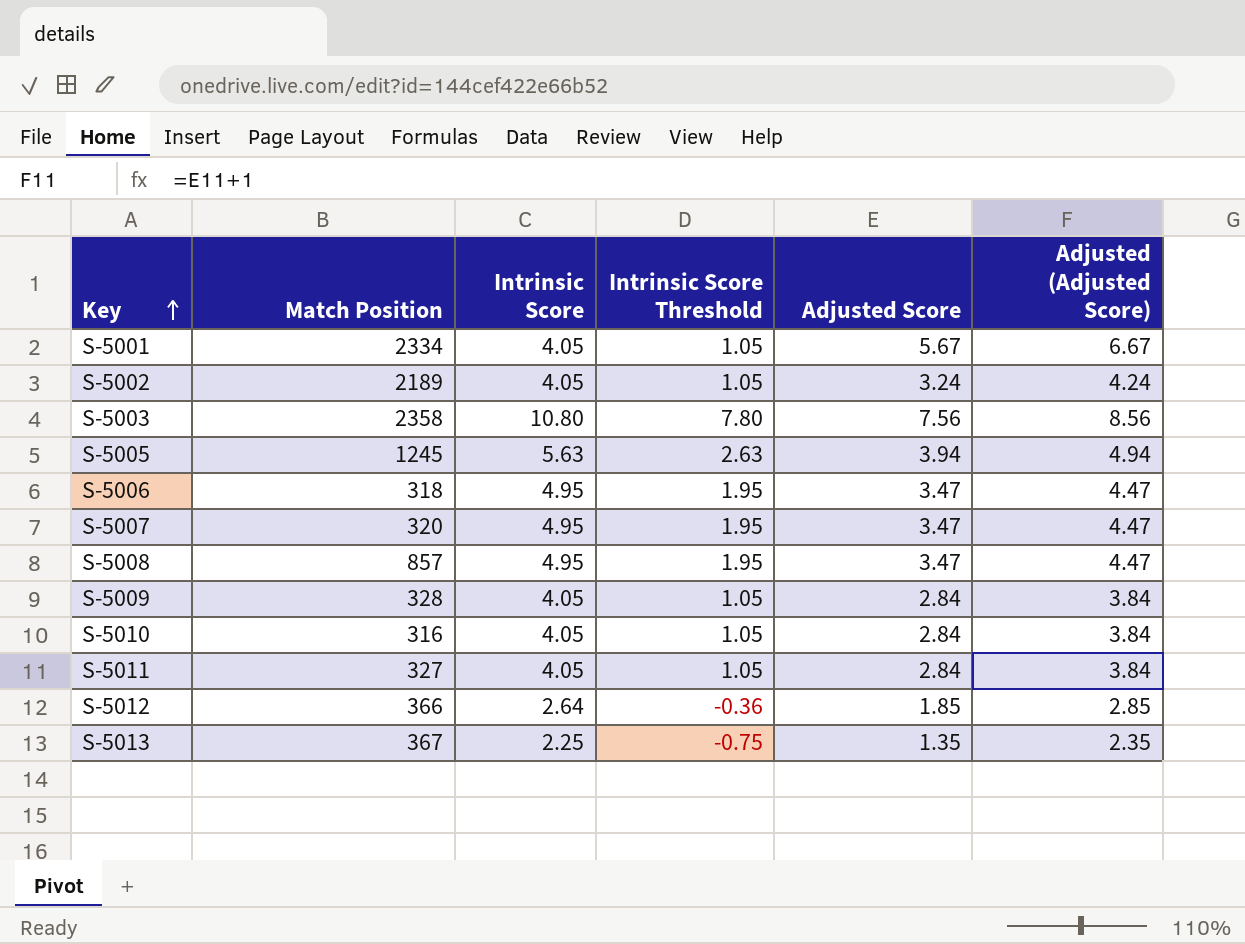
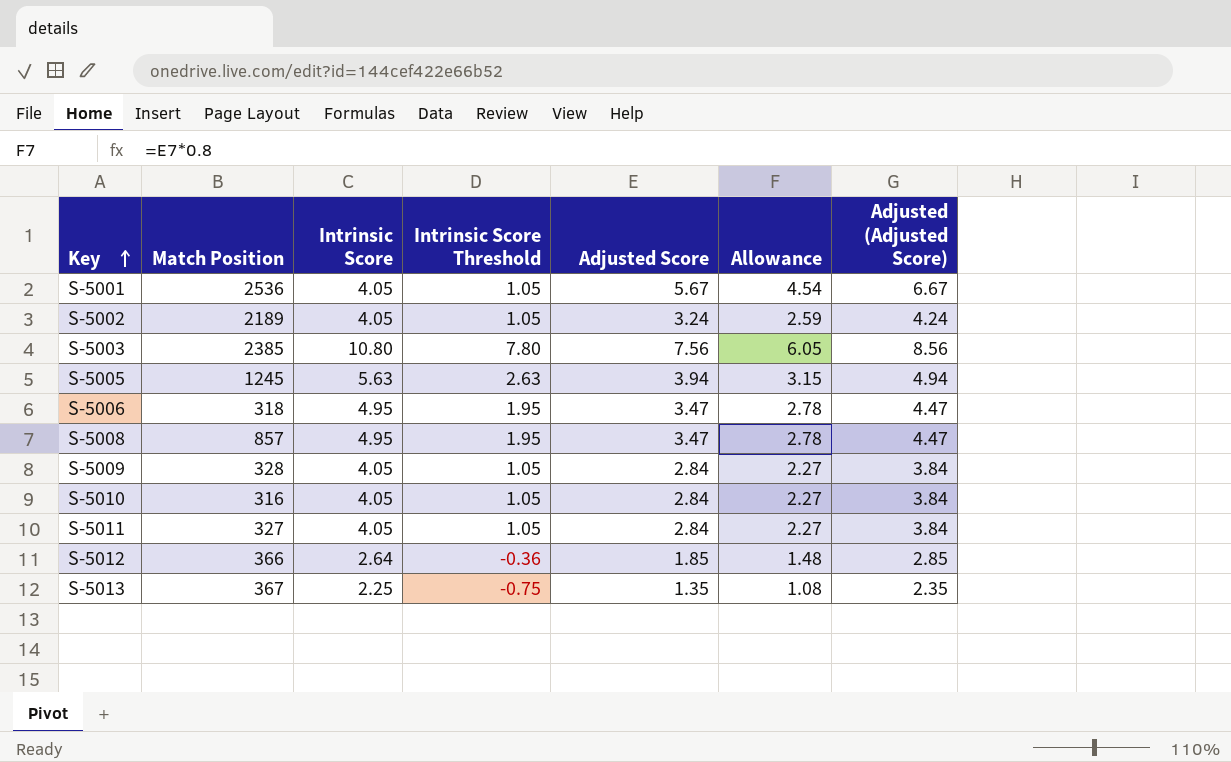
column Allowance | formula: none -> [Adjusted Score] * 0.8
row S-5007: 320 | 4.95 | 1.95 | 3.47 | 4.47 -> none
S-5001 | Match Position: 2334 -> 2536
S-5003 | Match Position: 2358 -> 2385

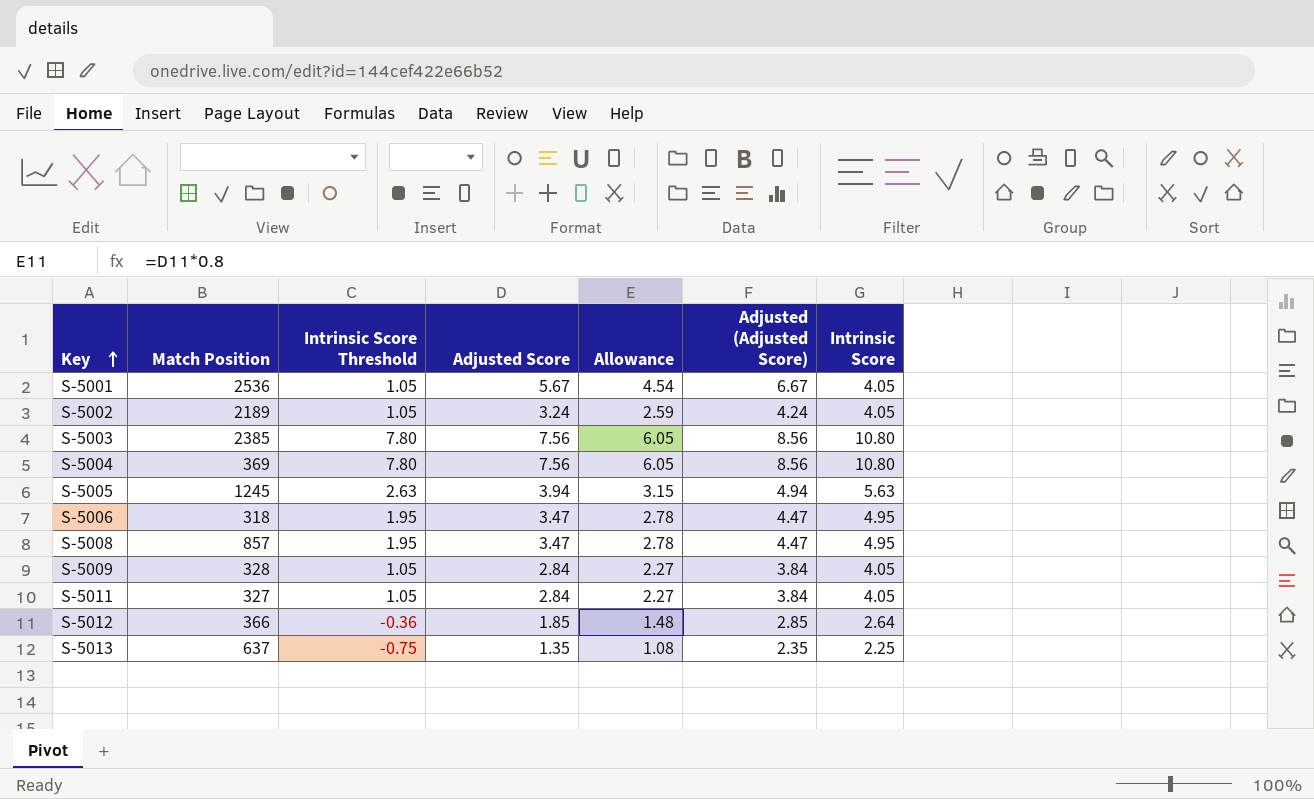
column Intrinsic Score | position: 3 -> 7
row S-5010: 316 | 4.05 | 1.05 | 2.84 | 2.27 | 3.84 -> none
row S-5004: none -> 369 | 7.80 | 7.56 | 6.05 | 8.56 | 10.80
S-5013 | Match Position: 367 -> 637

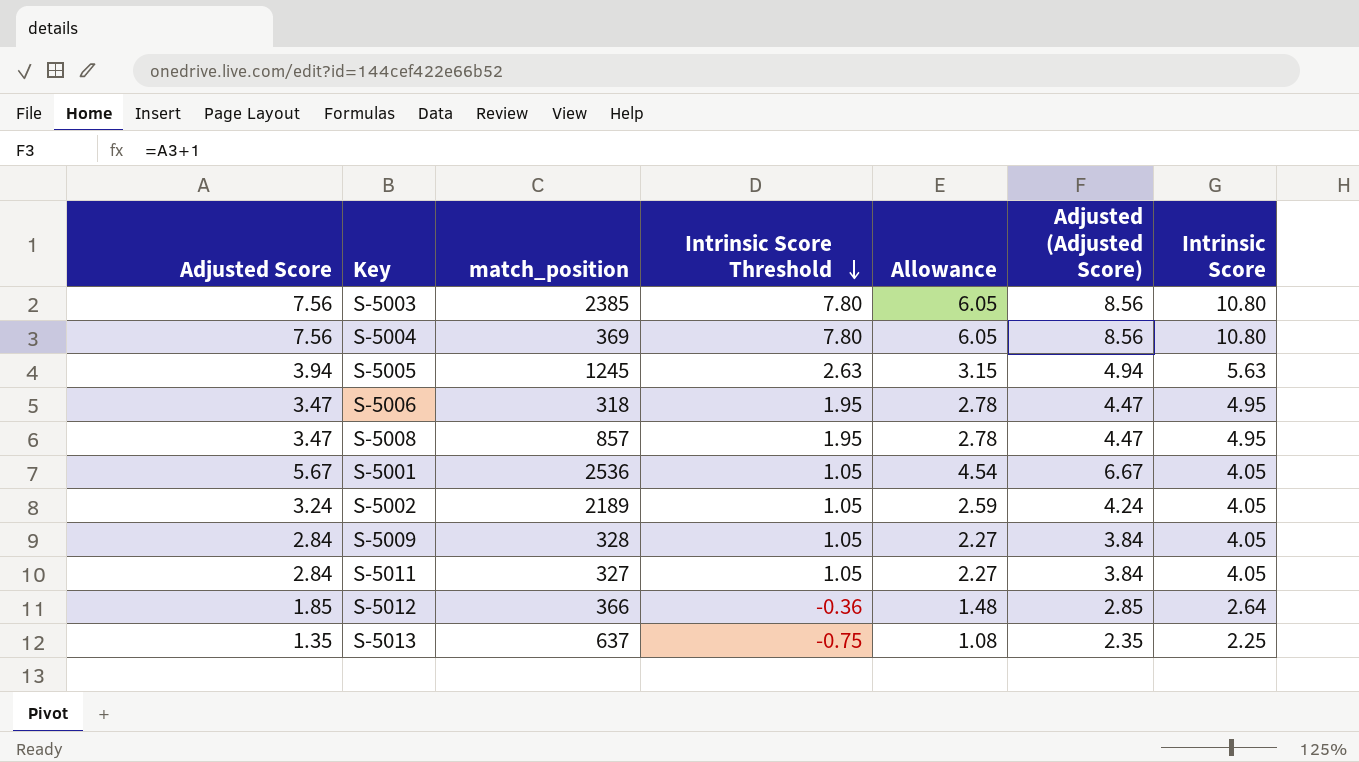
row order: Key ascending -> Intrinsic Score Threshold descending
column Adjusted Score | position: 4 -> 1
column name: Match Position -> match_position

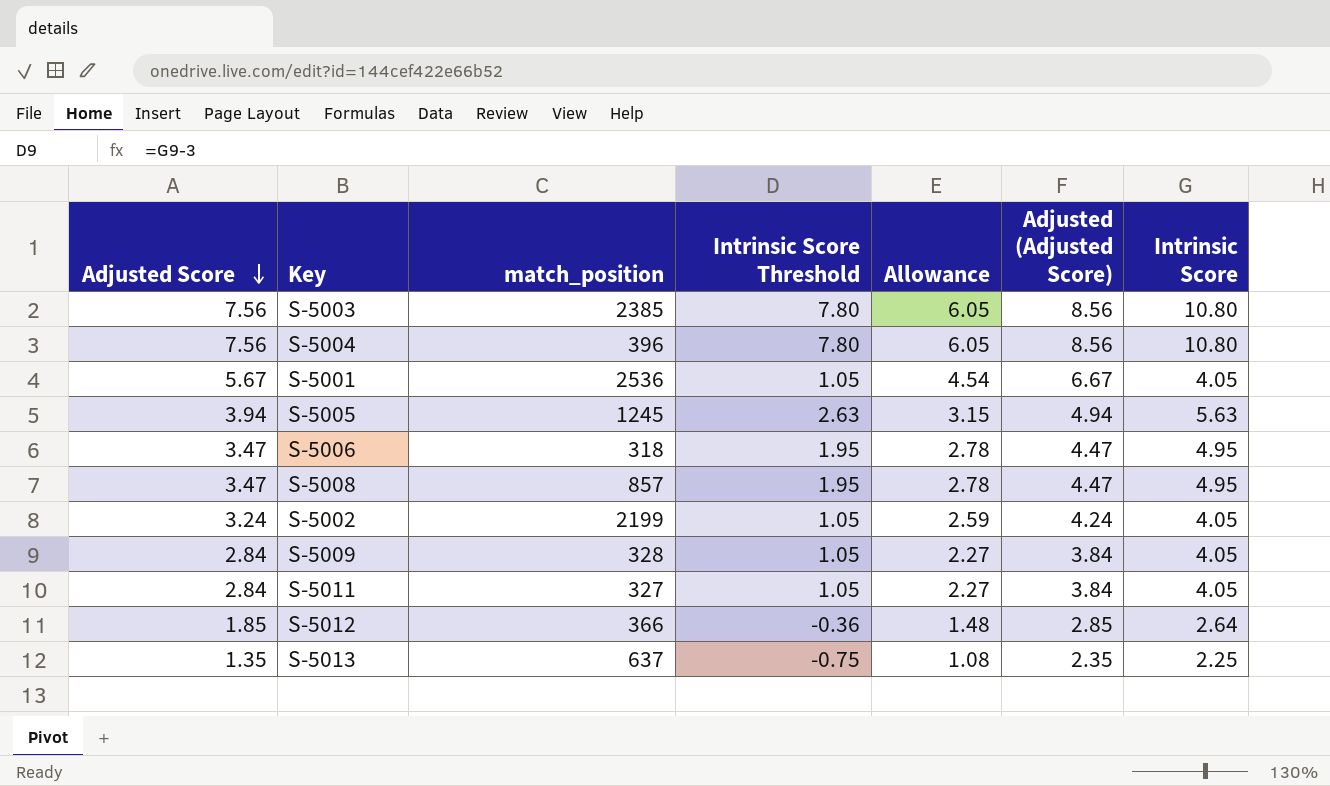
row order: Intrinsic Score Threshold descending -> Adjusted Score descending
S-5004 | match_position: 369 -> 396
S-5002 | match_position: 2189 -> 2199

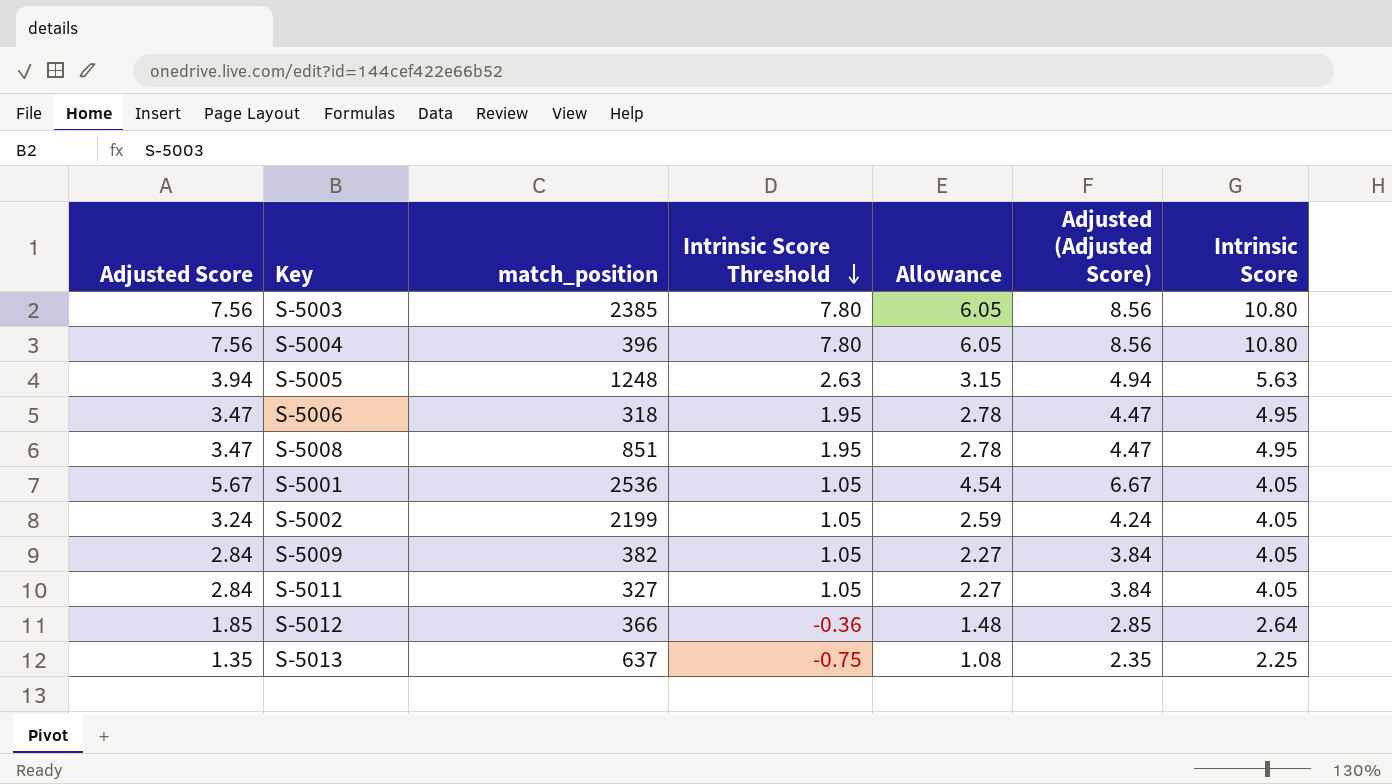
row order: Adjusted Score descending -> Intrinsic Score Threshold descending
S-5005 | match_position: 1245 -> 1248
S-5008 | match_position: 857 -> 851
S-5009 | match_position: 328 -> 382

